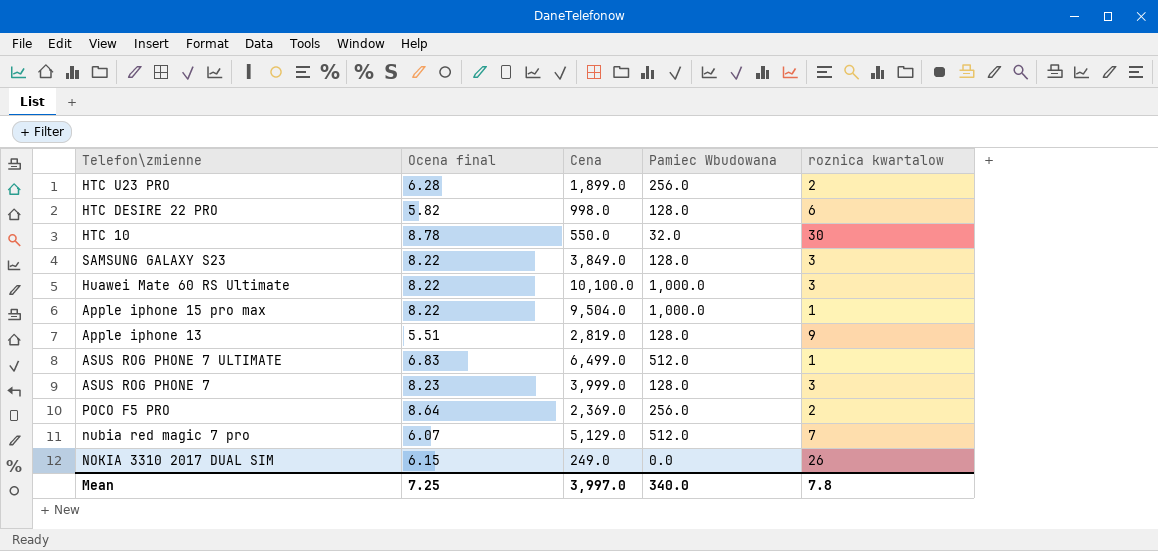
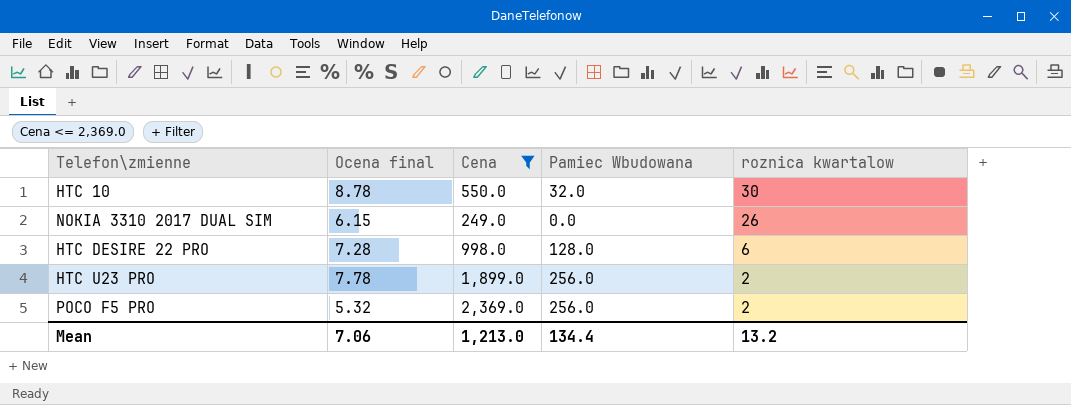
filter: none -> Cena <= 2,369.0
row order: none -> roznica kwartalow descending
HTC DESIRE 22 PRO | Ocena final: 5.82 -> 7.28
HTC U23 PRO | Ocena final: 6.28 -> 7.78
POCO F5 PRO | Ocena final: 8.64 -> 5.32
Mean | Ocena final: 7.25 -> 7.06
Mean | Cena: 3,997.0 -> 1,213.0
Mean | Pamiec Wbudowana: 340.0 -> 134.4
Mean | roznica kwartalow: 7.8 -> 13.2

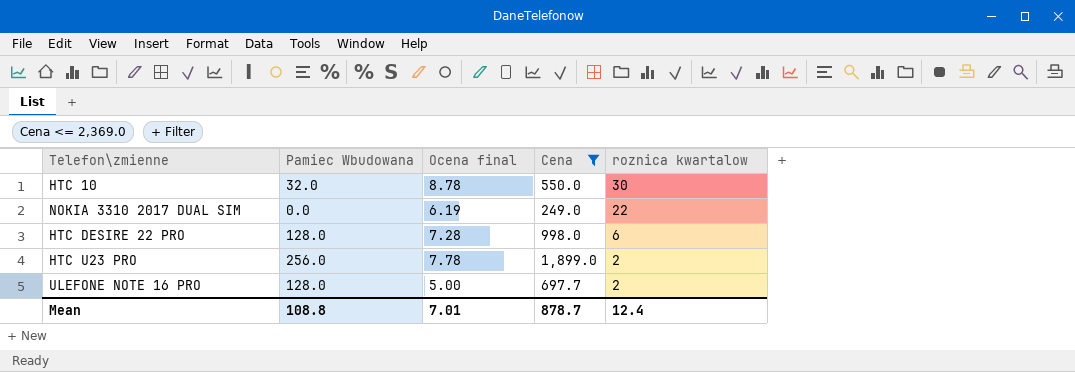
column Pamiec Wbudowana | position: 4 -> 2
row POCO F5 PRO: 5.32 | 2,369.0 | 256.0 | 2 -> none
NOKIA 3310 2017 DUAL SIM | Ocena final: 6.15 -> 6.19
NOKIA 3310 2017 DUAL SIM | roznica kwartalow: 26 -> 22
row ULEFONE NOTE 16 PRO: none -> 128.0 | 5.00 | 697.7 | 2
Mean | Pamiec Wbudowana: 134.4 -> 108.8
Mean | Ocena final: 7.06 -> 7.01
Mean | Cena: 1,213.0 -> 878.7
Mean | roznica kwartalow: 13.2 -> 12.4

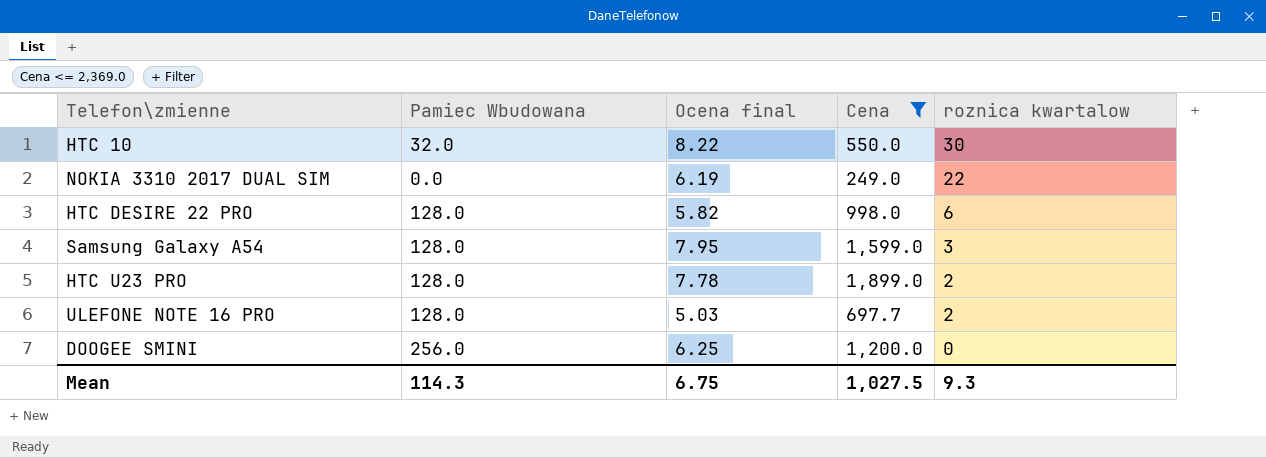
HTC 10 | Ocena final: 8.78 -> 8.22
HTC DESIRE 22 PRO | Ocena final: 7.28 -> 5.82
row Samsung Galaxy A54: none -> 128.0 | 7.95 | 1,599.0 | 3
HTC U23 PRO | Pamiec Wbudowana: 256.0 -> 128.0
ULEFONE NOTE 16 PRO | Ocena final: 5.00 -> 5.03
row DOOGEE SMINI: none -> 256.0 | 6.25 | 1,200.0 | 0
Mean | Pamiec Wbudowana: 108.8 -> 114.3
Mean | Ocena final: 7.01 -> 6.75
Mean | Cena: 878.7 -> 1,027.5
Mean | roznica kwartalow: 12.4 -> 9.3

